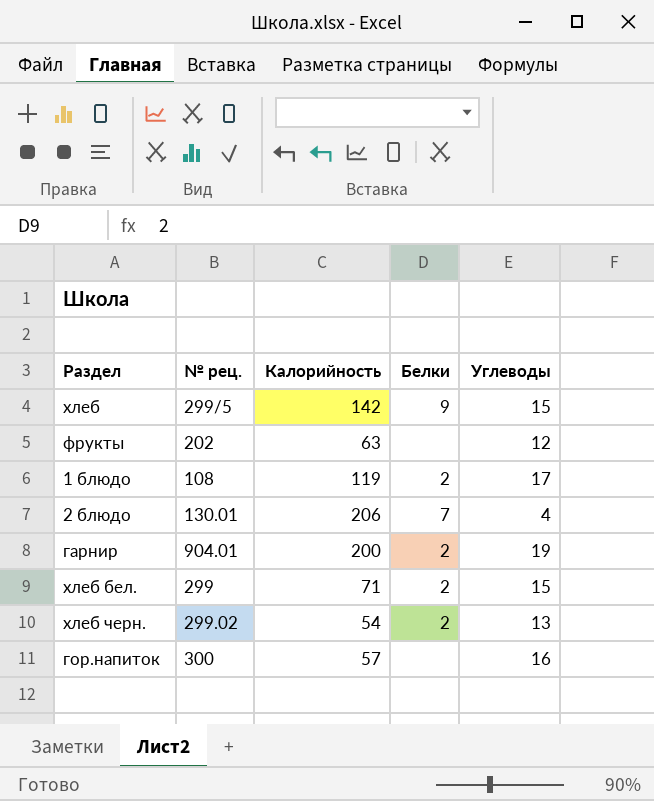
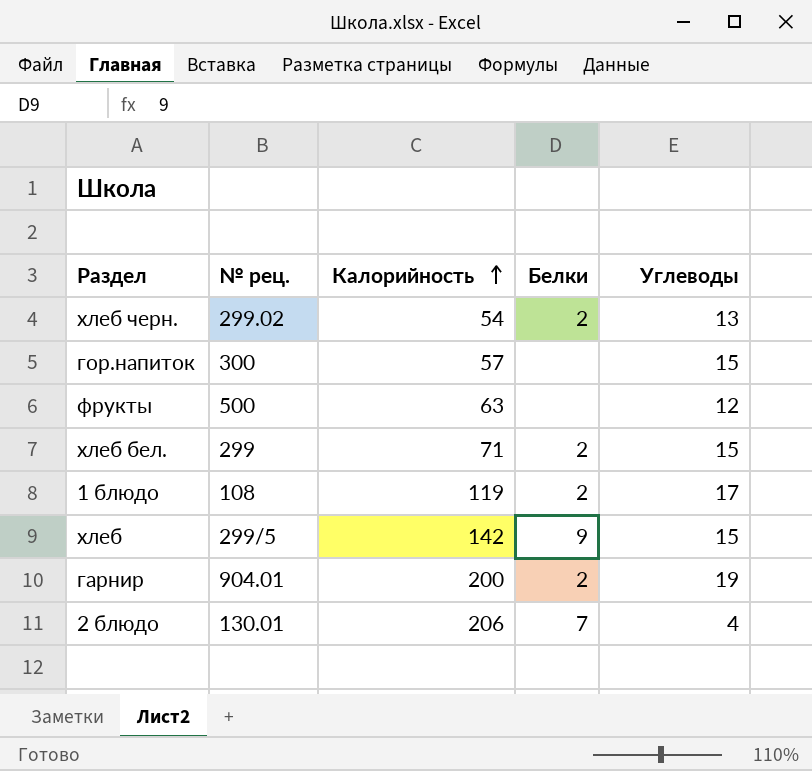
row order: none -> Калорийность ascending
гор.напиток | Углеводы: 16 -> 15
фрукты | № рец.: 202 -> 500

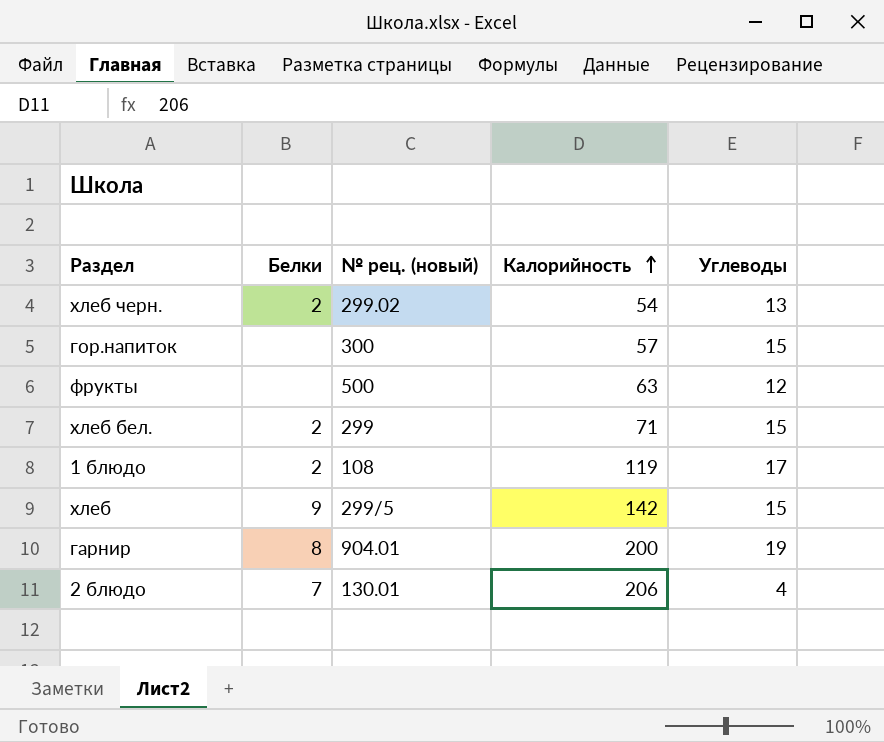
column Белки | position: 4 -> 2
column name: № рец. -> № рец. (новый)
гарнир | Белки: 2 -> 8

